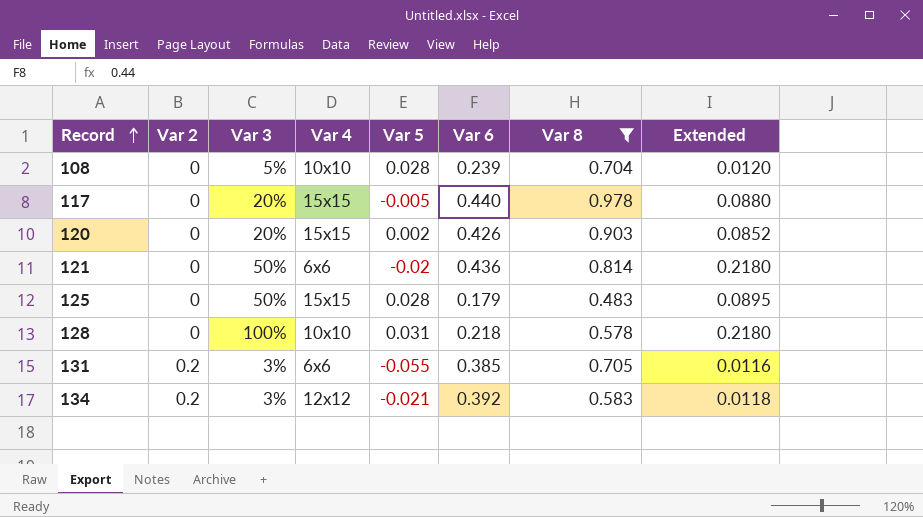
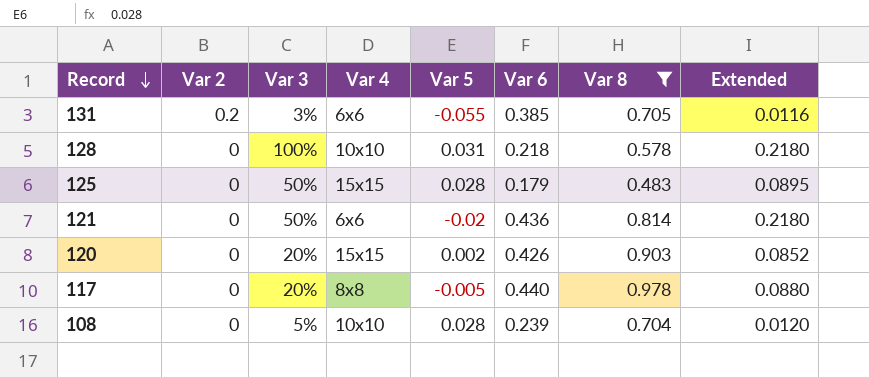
row order: Record ascending -> Record descending
row 134: 0.2 | 3% | 12x12 | -0.021 | 0.392 | 0.583 | 0.0118 -> none
117 | Var 4: 15x15 -> 8x8

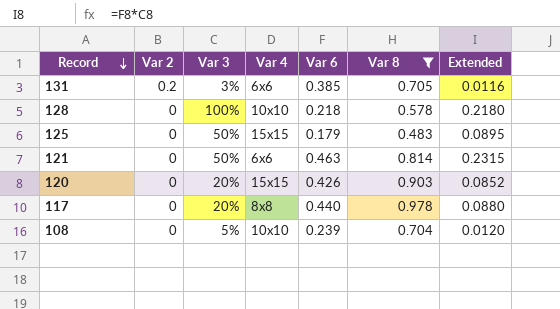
column Var 5 | position: 5 -> none
121 | Var 6: 0.436 -> 0.463
121 | Extended: 0.2180 -> 0.2315

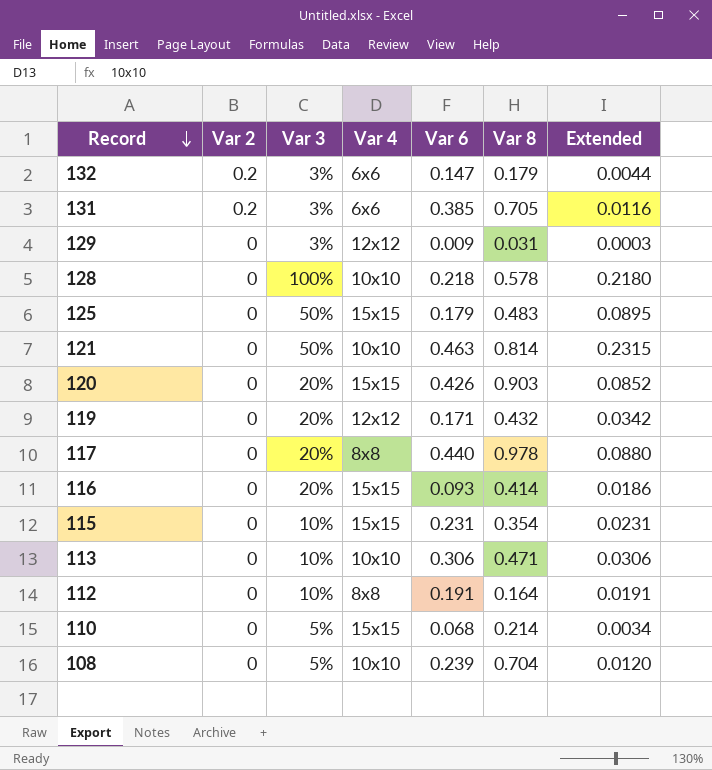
filter: Var 8 >= 0.483 -> none
121 | Var 4: 6x6 -> 10x10

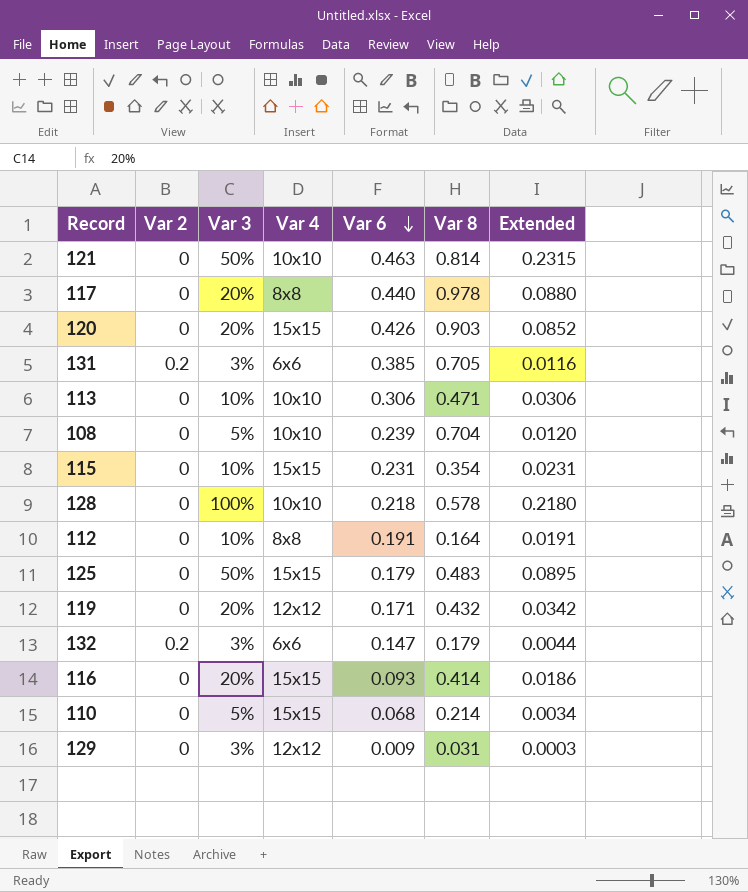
row order: Record descending -> Var 6 descending

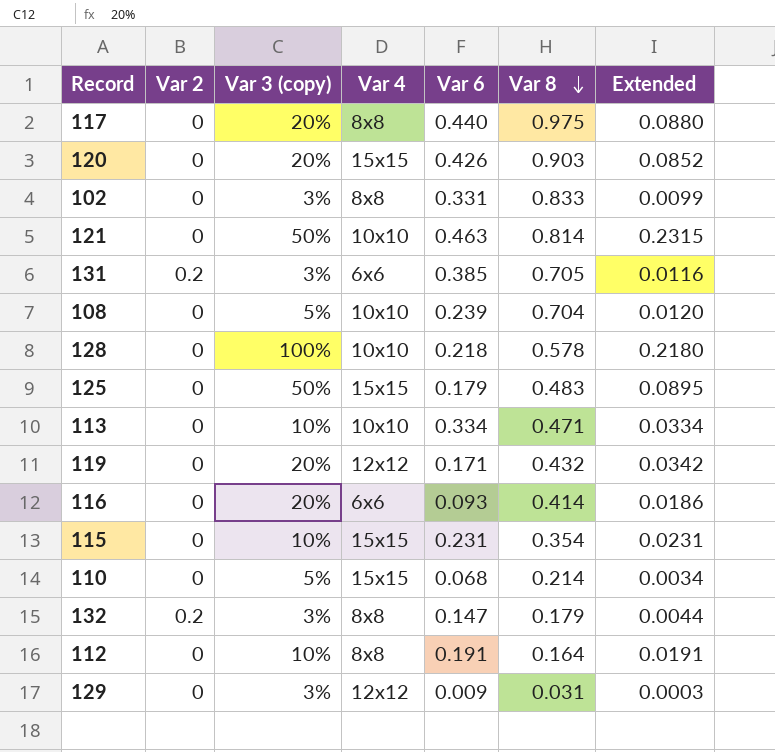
row order: Var 6 descending -> Var 8 descending
column name: Var 3 -> Var 3 (copy)
117 | Var 8: 0.978 -> 0.975
row 102: none -> 0 | 3% | 8x8 | 0.331 | 0.833 | 0.0099
113 | Var 6: 0.306 -> 0.334
113 | Extended: 0.0306 -> 0.0334
116 | Var 4: 15x15 -> 6x6
132 | Var 4: 6x6 -> 8x8

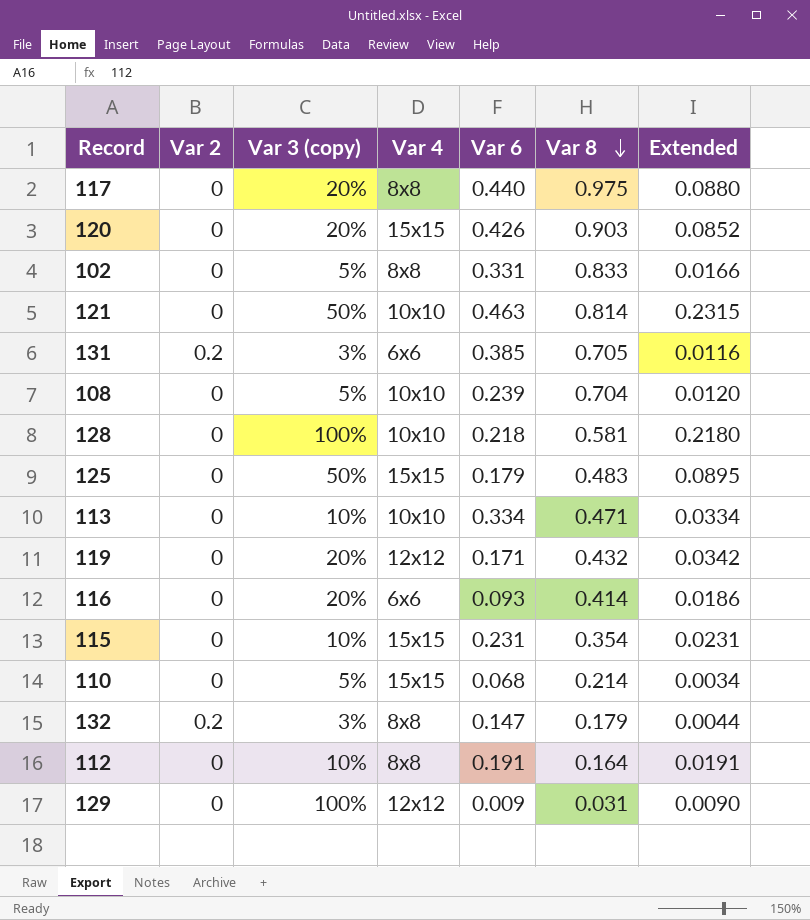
102 | Var 3 (copy): 3% -> 5%
102 | Extended: 0.0099 -> 0.0166
128 | Var 8: 0.578 -> 0.581
129 | Var 3 (copy): 3% -> 100%
129 | Extended: 0.0003 -> 0.0090

